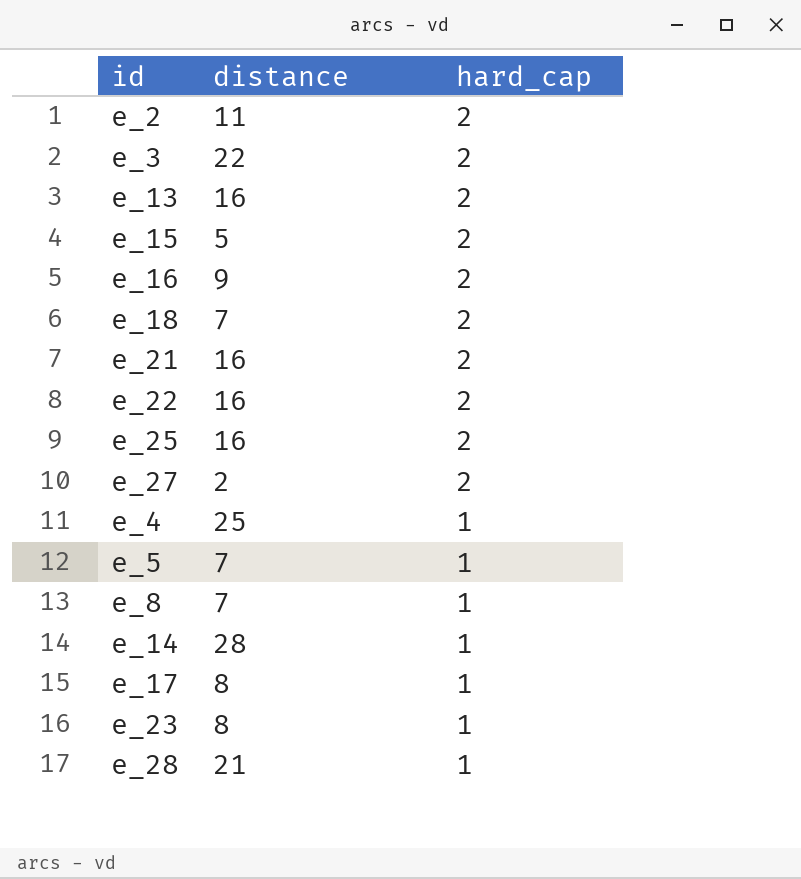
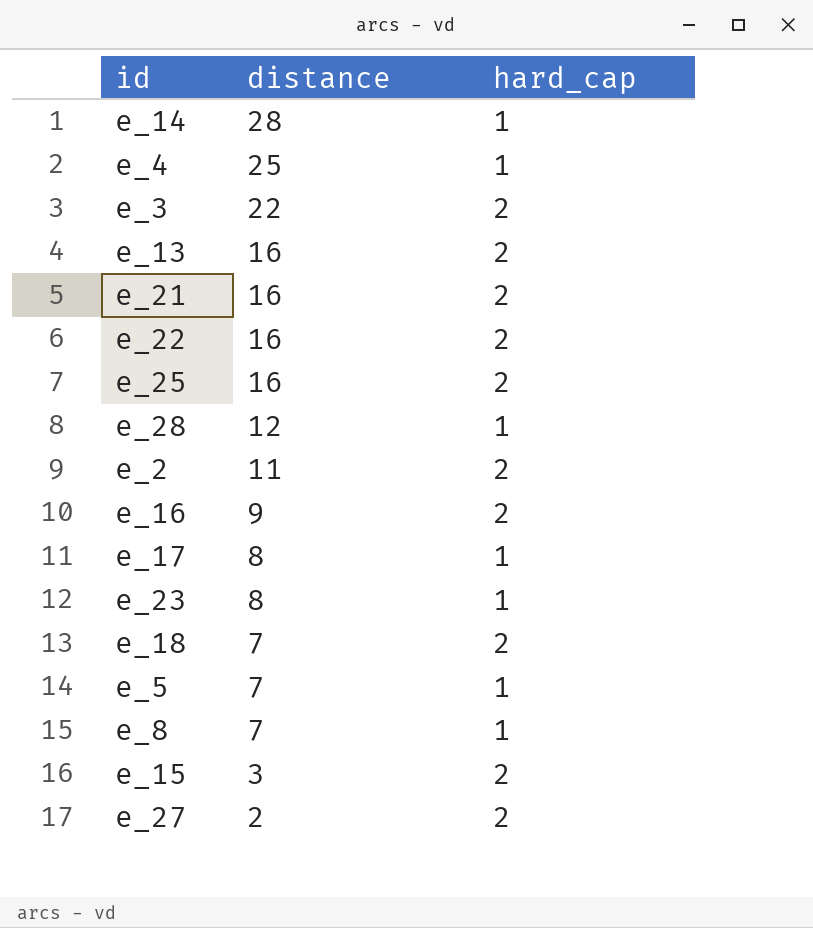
row order: hard_cap descending -> distance descending
e_28 | distance: 21 -> 12
e_15 | distance: 5 -> 3

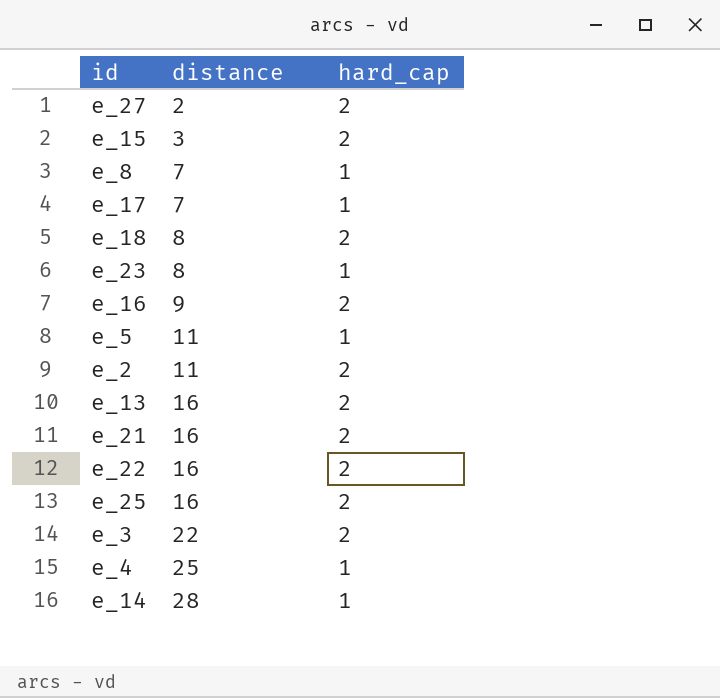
row order: distance descending -> distance ascending
row e_28: 12 | 1 -> none
e_17 | distance: 8 -> 7
e_18 | distance: 7 -> 8
e_5 | distance: 7 -> 11

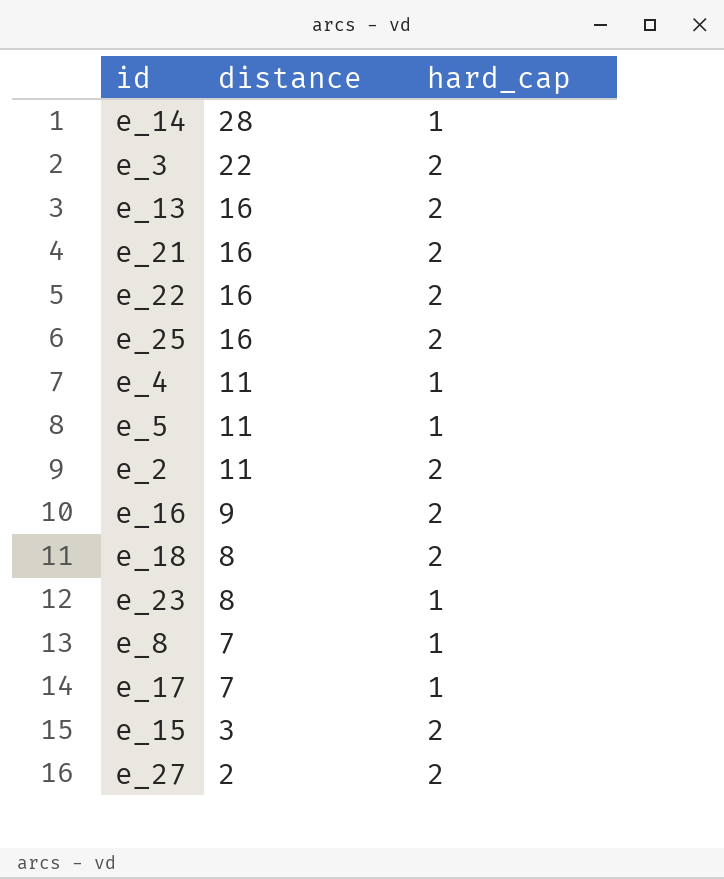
row order: distance ascending -> distance descending
e_4 | distance: 25 -> 11

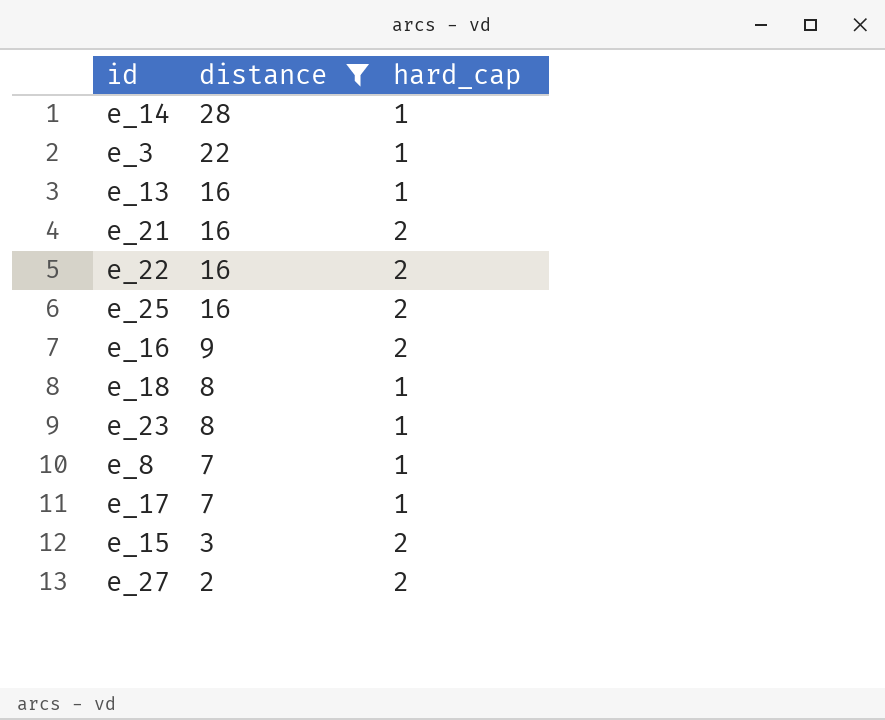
filter: none -> distance != 11
e_3 | hard_cap: 2 -> 1
e_13 | hard_cap: 2 -> 1
e_18 | hard_cap: 2 -> 1

